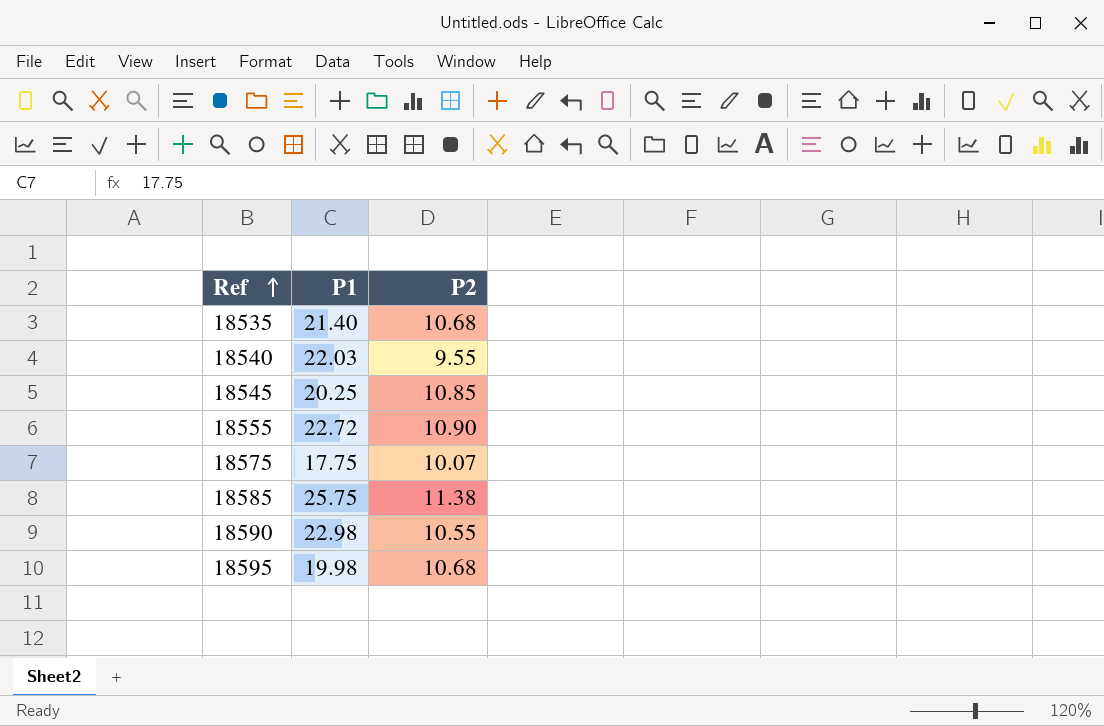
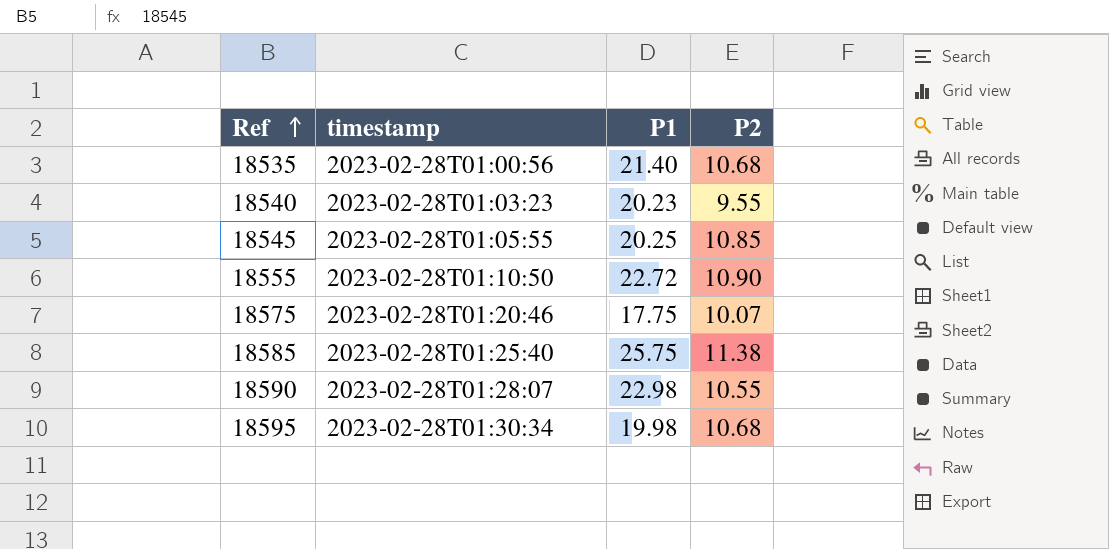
column timestamp | position: none -> 2
18540 | P1: 22.03 -> 20.23

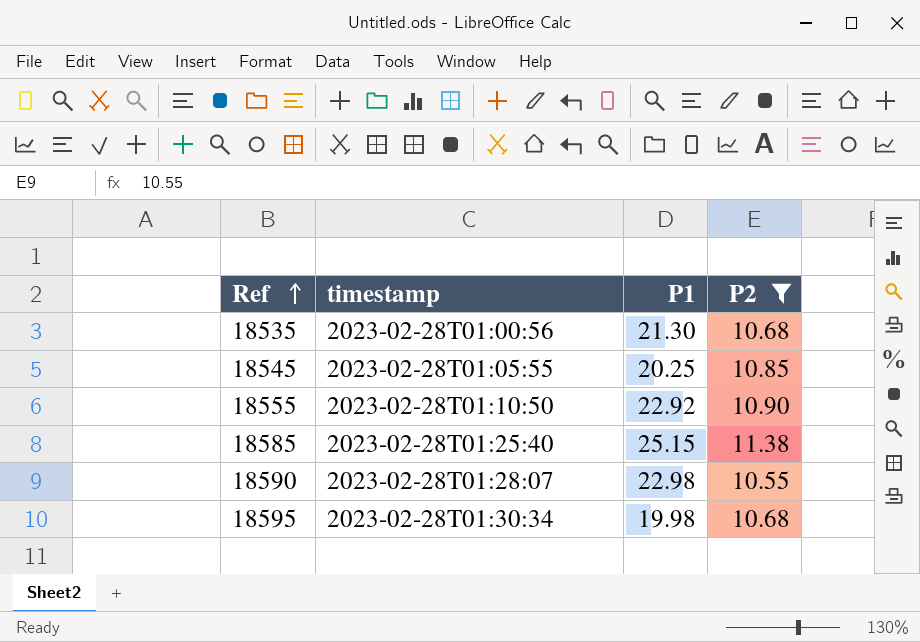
filter: none -> P2 >= 10.55
18535 | P1: 21.40 -> 21.30
18555 | P1: 22.72 -> 22.92
18585 | P1: 25.75 -> 25.15

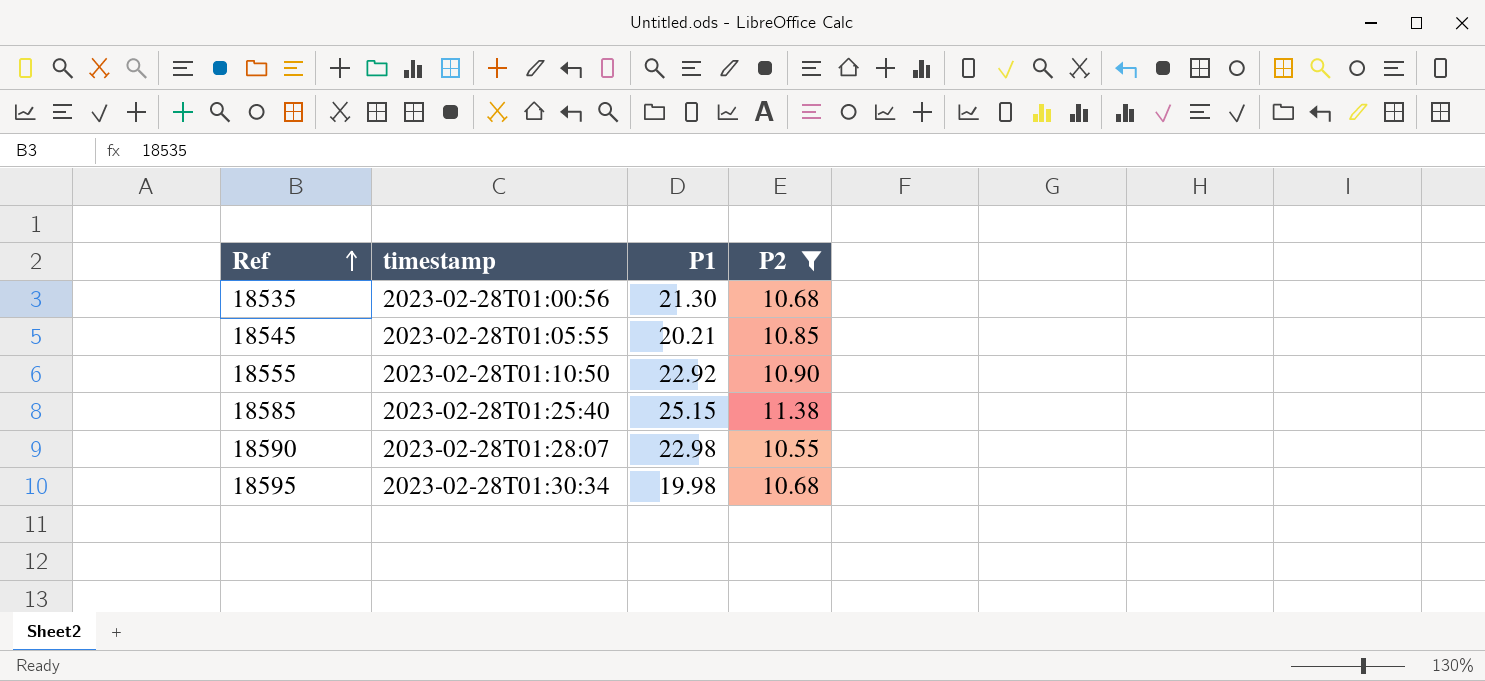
18545 | P1: 20.25 -> 20.21

